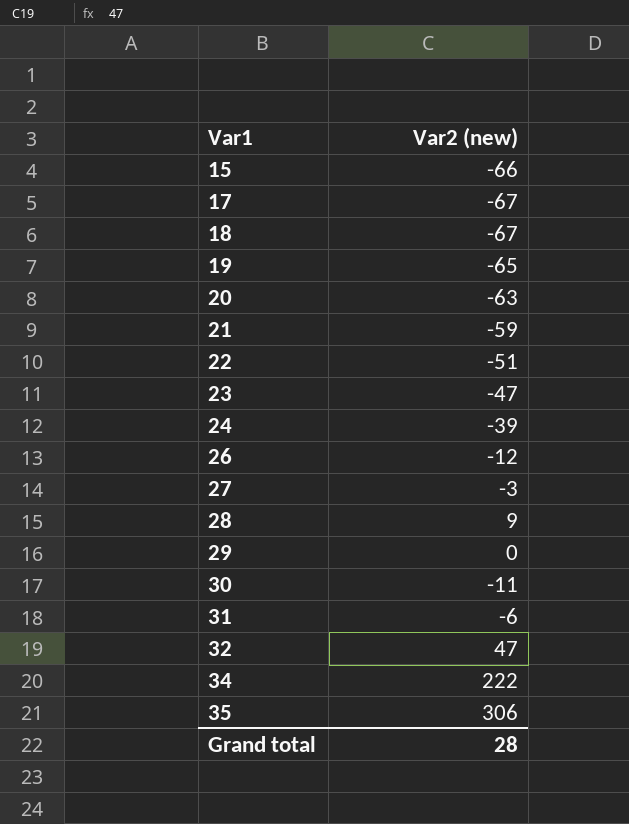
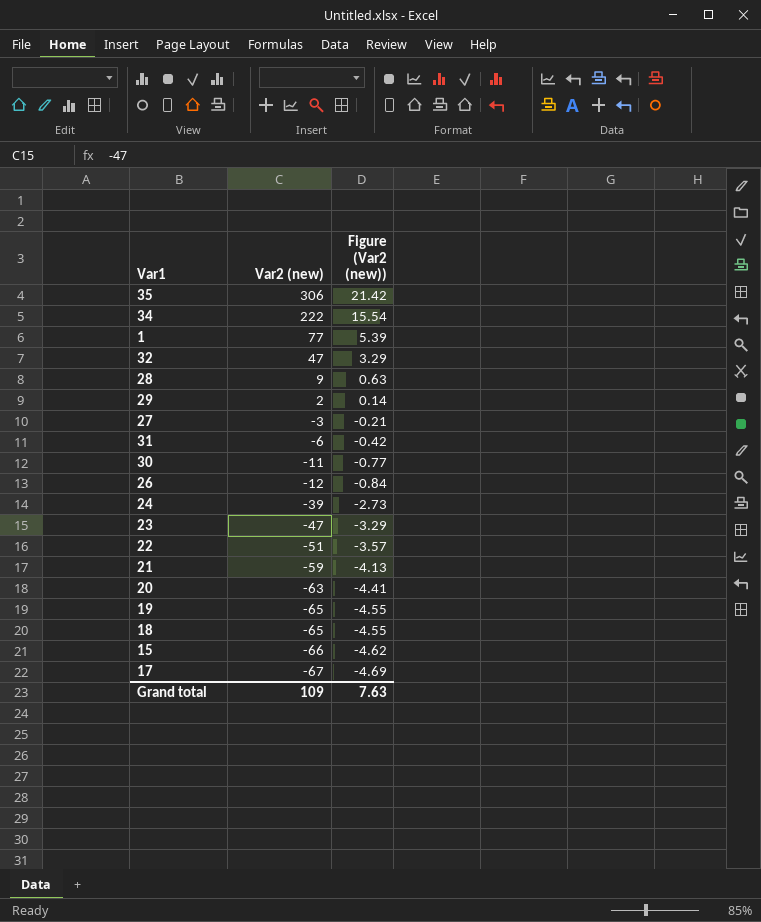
row order: Var1 ascending -> Var2 (new) descending
column Figure (Var2 (new)) | formula: none -> [Var2 (new)] * 0.07
row 1: none -> 77 | 5.39
29 | Var2 (new): 0 -> 2
18 | Var2 (new): -67 -> -65
Grand total | Var2 (new): 28 -> 109

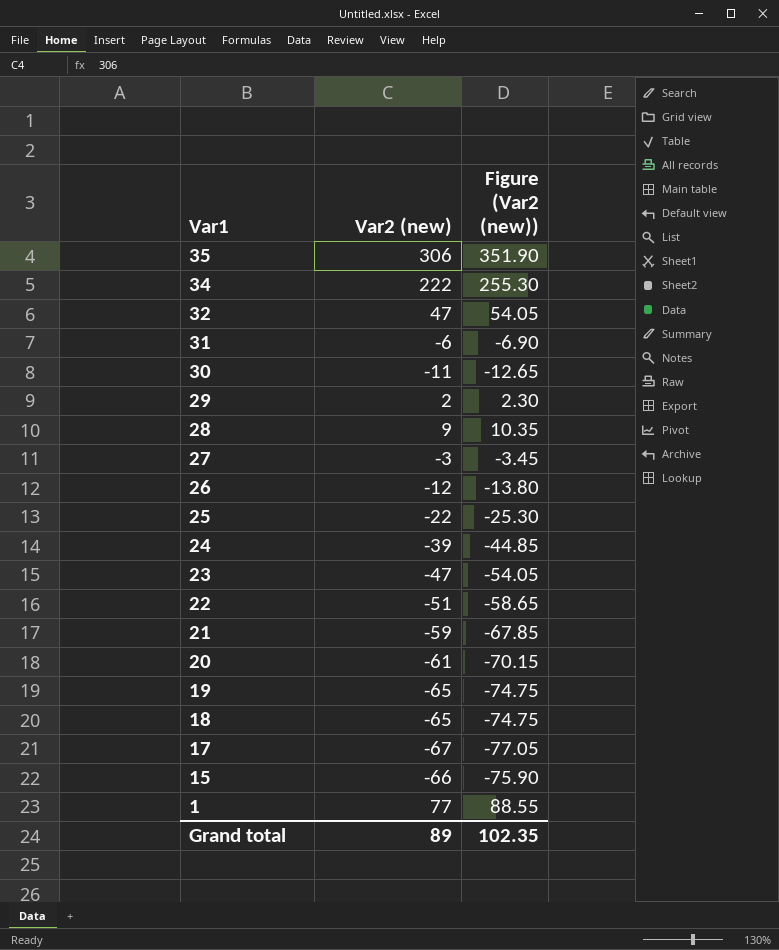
row order: Var2 (new) descending -> Var1 descending
column Figure (Var2 (new)) | formula: [Var2 (new)] * 0.07 -> [Var2 (new)] * 1.15
row 25: none -> -22 | -25.30
20 | Var2 (new): -63 -> -61
Grand total | Var2 (new): 109 -> 89
Grand total | Figure (Var2 (new)): 7.63 -> 102.35

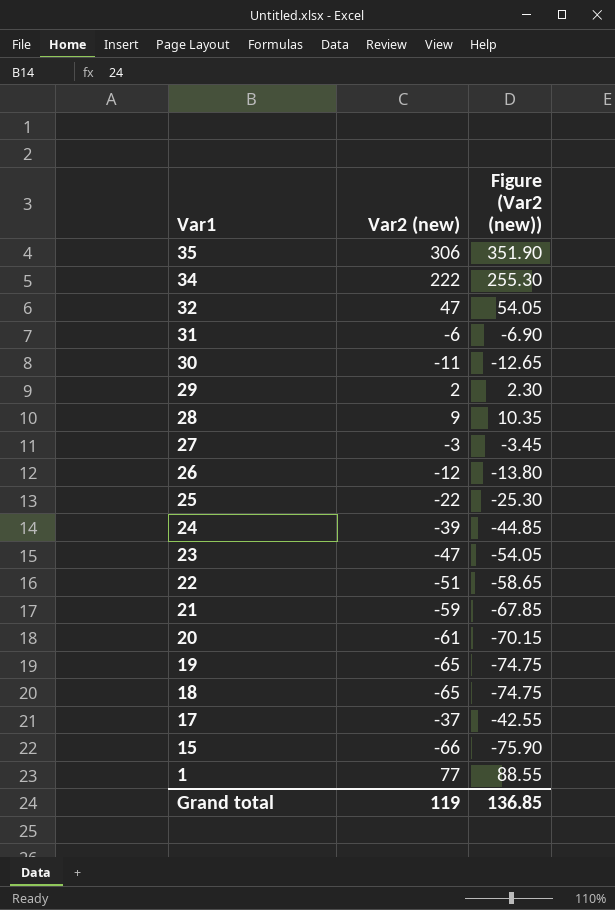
17 | Var2 (new): -67 -> -37
17 | Figure (Var2 (new)): -77.05 -> -42.55
Grand total | Var2 (new): 89 -> 119
Grand total | Figure (Var2 (new)): 102.35 -> 136.85

